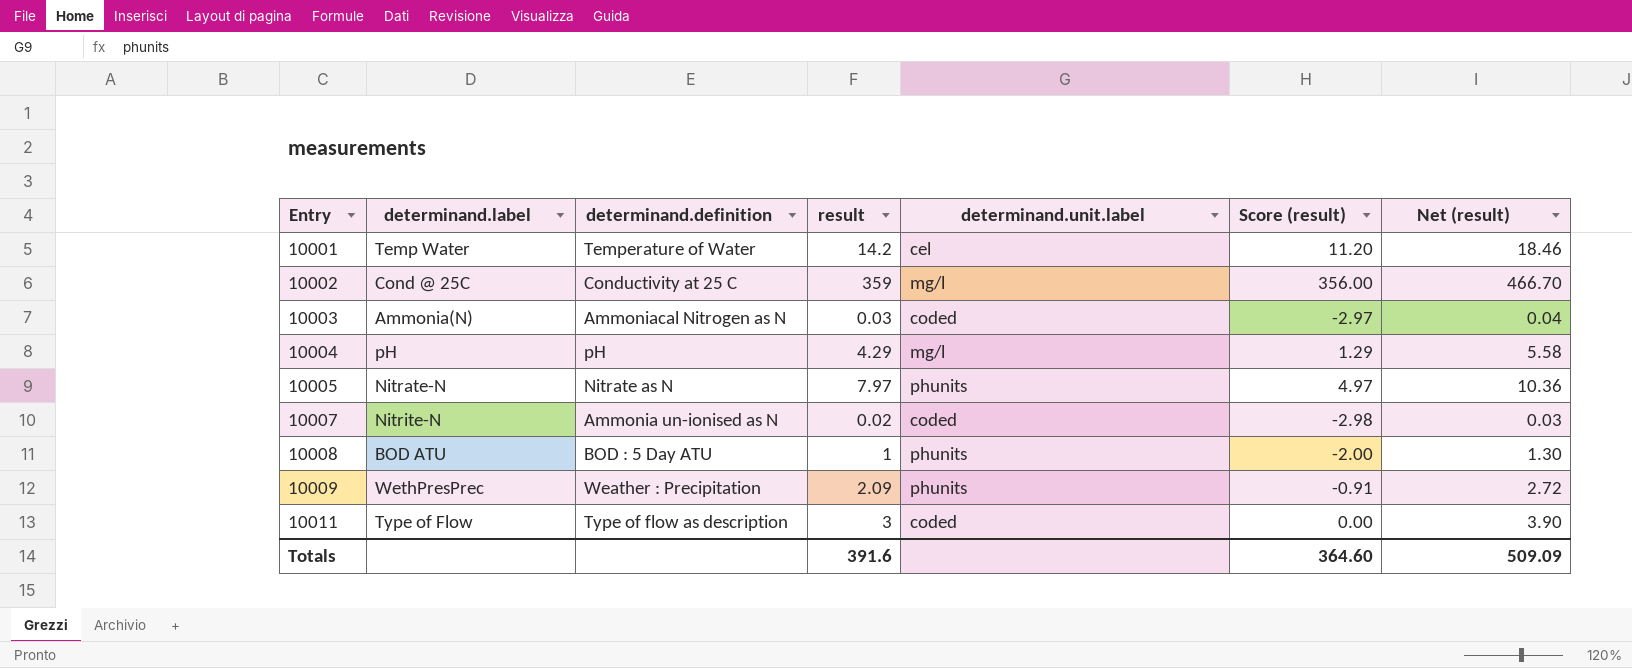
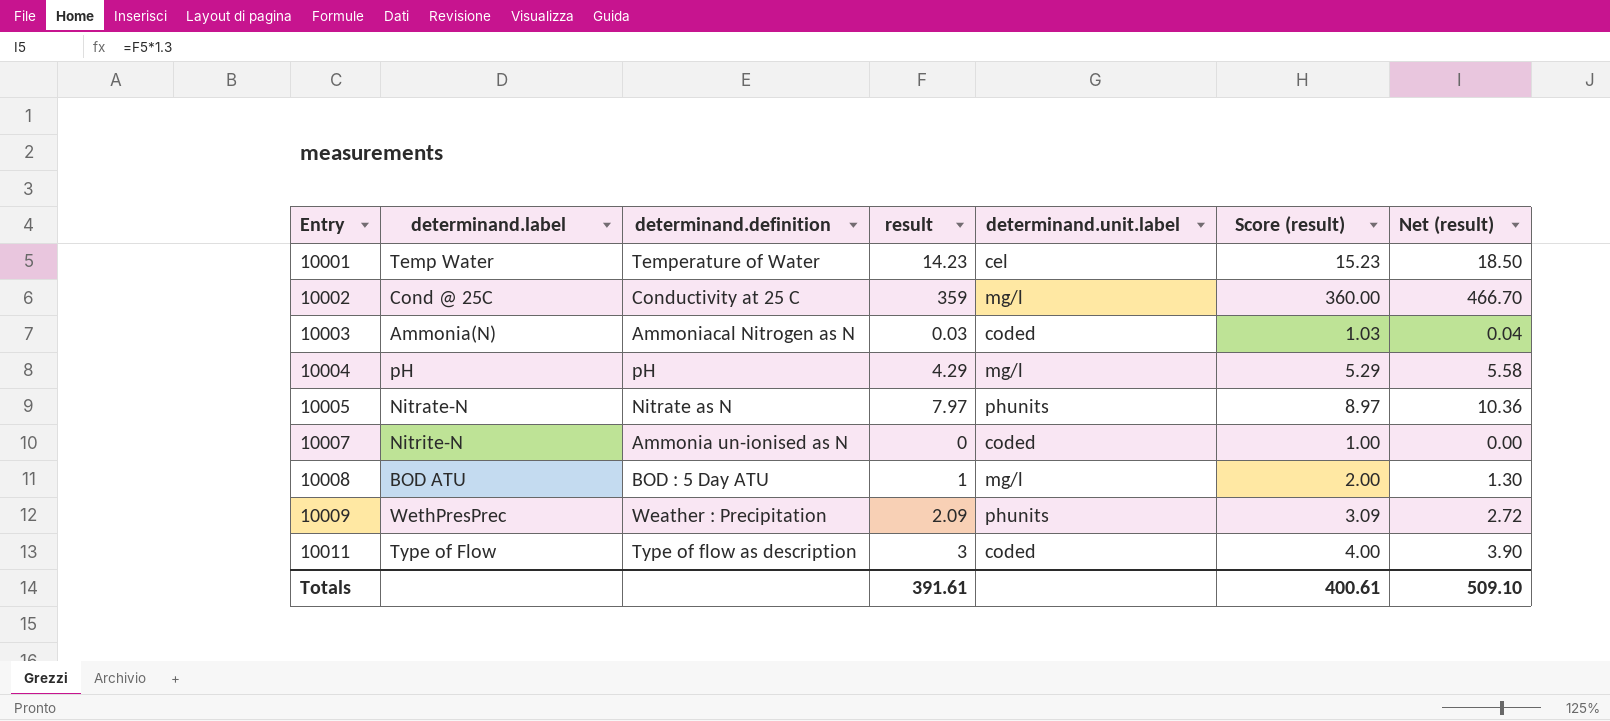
column Score (result) | formula: [result] - 3 -> [result] + 1
10001 | result: 14.2 -> 14.23
10001 | Net (result): 18.46 -> 18.50
10007 | result: 0.02 -> 0
10007 | Net (result): 0.03 -> 0.00
10008 | determinand.unit.label: phunits -> mg/l
Totals | result: 391.6 -> 391.61
Totals | Score (result): 364.60 -> 400.61
Totals | Net (result): 509.09 -> 509.10

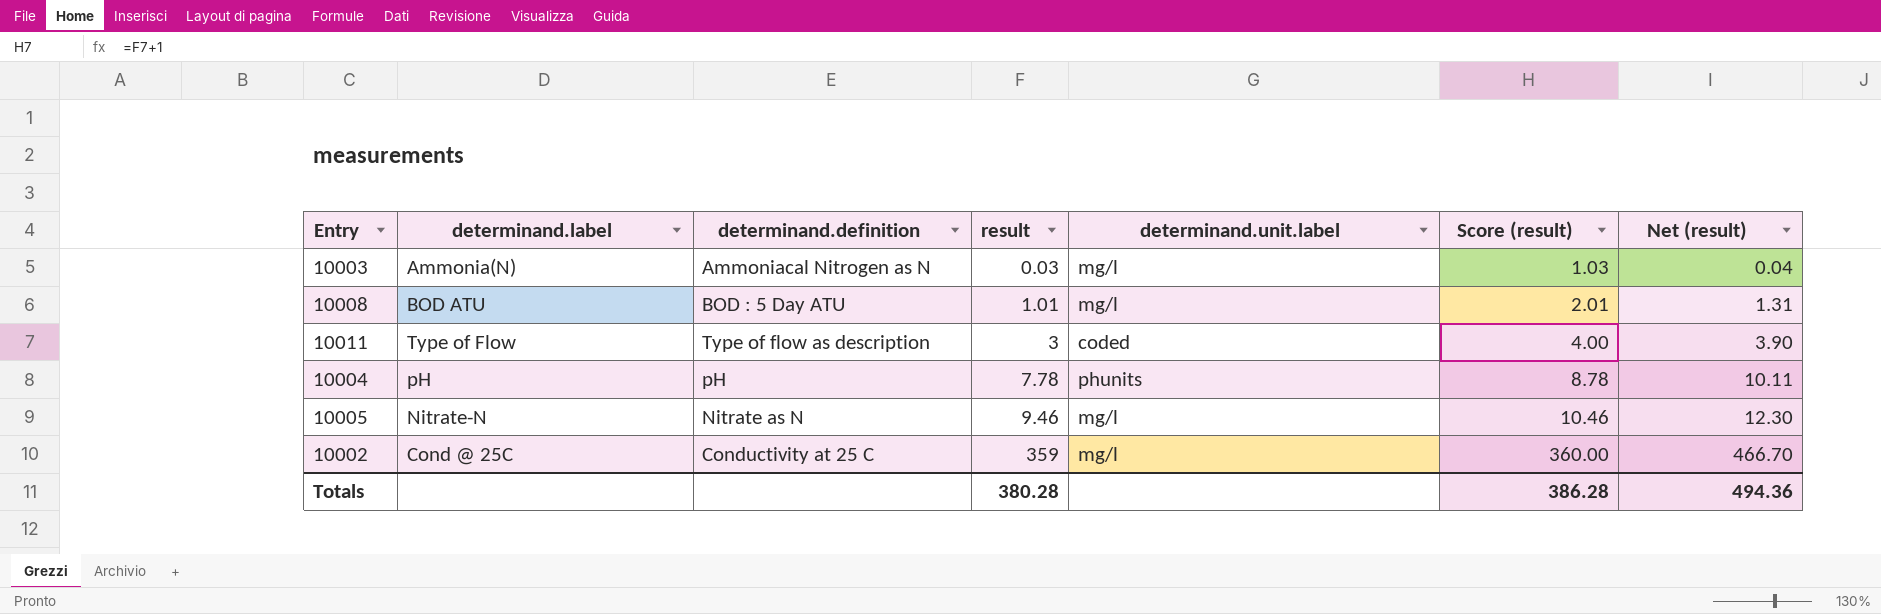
row order: Entry ascending -> result ascending
row 10001: Temp Water | Temperature of Water | 14.23 | cel | 15.23 | 18.50 -> none
row 10007: Nitrite-N | Ammonia un-ionised as N | 0 | coded | 1.00 | 0.00 -> none
row 10009: WethPresPrec | Weather : Precipitation | 2.09 | phunits | 3.09 | 2.72 -> none
10003 | determinand.unit.label: coded -> mg/l
10008 | result: 1 -> 1.01
10008 | Score (result): 2.00 -> 2.01
10008 | Net (result): 1.30 -> 1.31
10004 | result: 4.29 -> 7.78
10004 | determinand.unit.label: mg/l -> phunits
10004 | Score (result): 5.29 -> 8.78
10004 | Net (result): 5.58 -> 10.11
10005 | result: 7.97 -> 9.46
10005 | determinand.unit.label: phunits -> mg/l
10005 | Score (result): 8.97 -> 10.46
10005 | Net (result): 10.36 -> 12.30
Totals | result: 391.61 -> 380.28
Totals | Score (result): 400.61 -> 386.28
Totals | Net (result): 509.10 -> 494.36

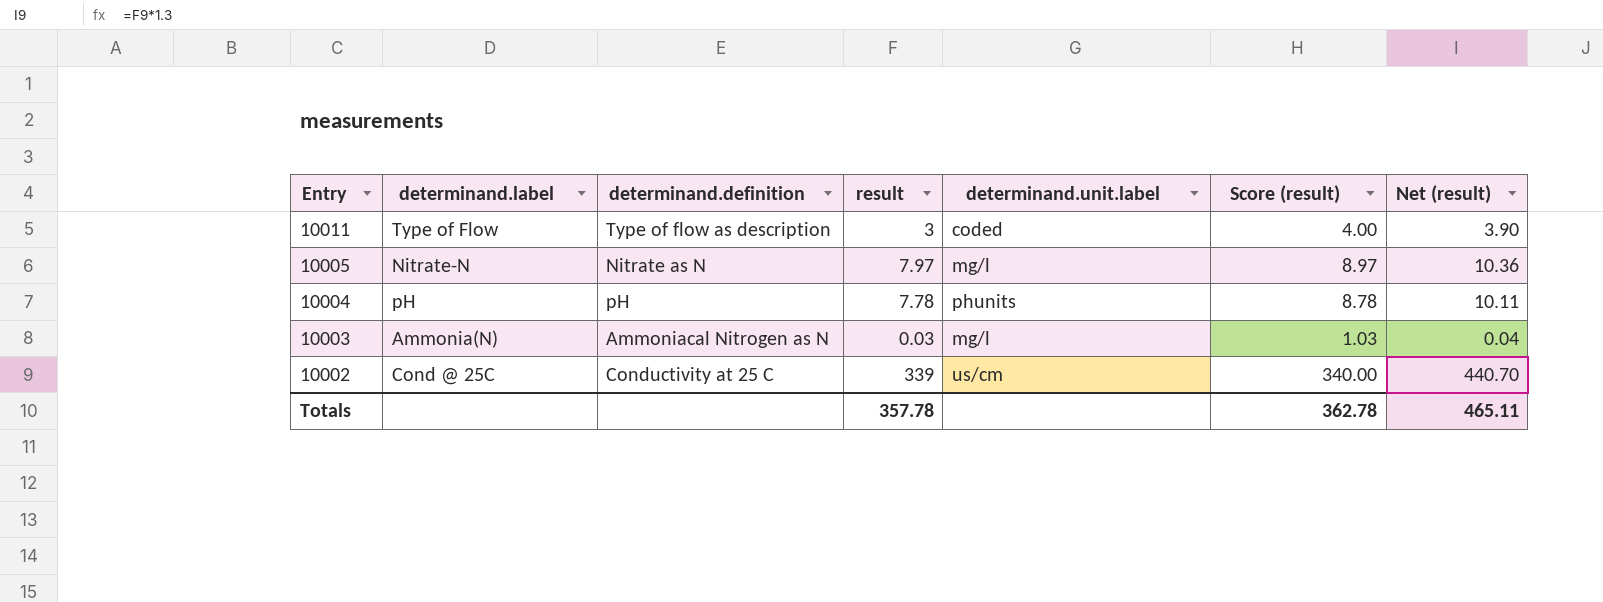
row order: result ascending -> Entry descending
row 10008: BOD ATU | BOD : 5 Day ATU | 1.01 | mg/l | 2.01 | 1.31 -> none
10005 | result: 9.46 -> 7.97
10005 | Score (result): 10.46 -> 8.97
10005 | Net (result): 12.30 -> 10.36
10002 | result: 359 -> 339
10002 | determinand.unit.label: mg/l -> us/cm
10002 | Score (result): 360.00 -> 340.00
10002 | Net (result): 466.70 -> 440.70
Totals | result: 380.28 -> 357.78
Totals | Score (result): 386.28 -> 362.78
Totals | Net (result): 494.36 -> 465.11

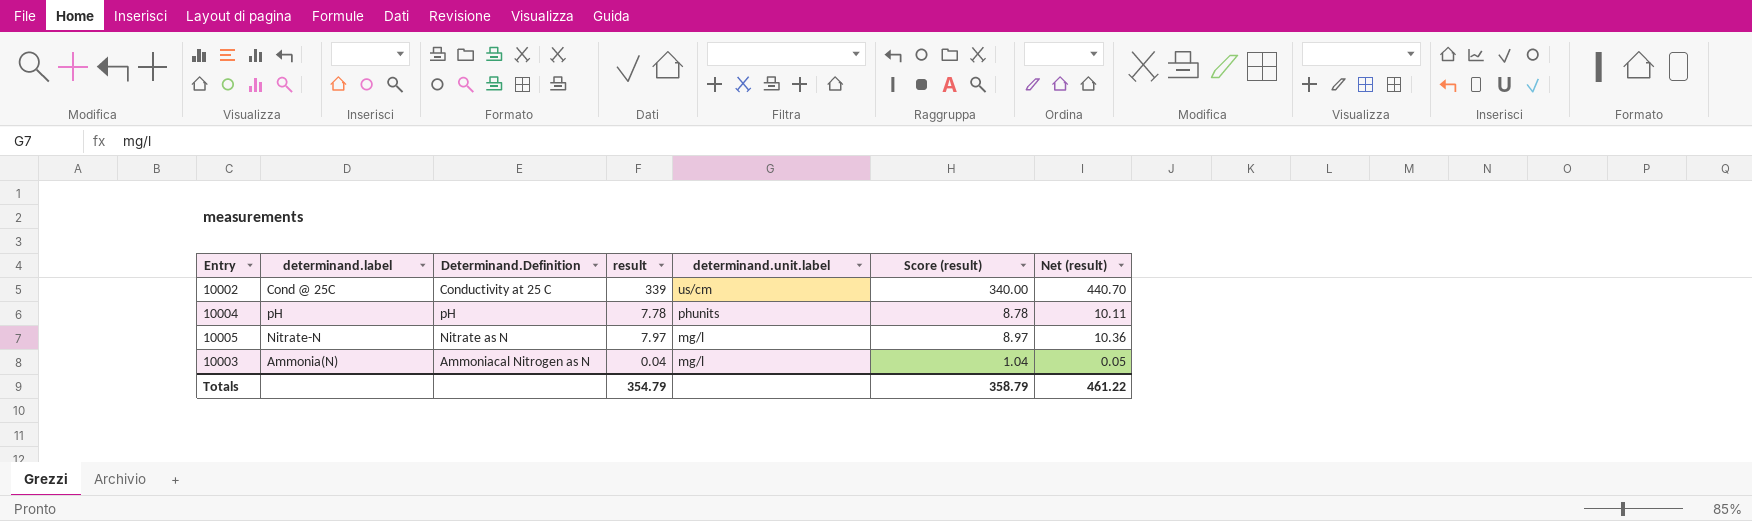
row order: Entry descending -> determinand.unit.label descending
column name: determinand.definition -> Determinand.Definition
row 10011: Type of Flow | Type of flow as description | 3 | coded | 4.00 | 3.90 -> none
10003 | result: 0.03 -> 0.04
10003 | Score (result): 1.03 -> 1.04
10003 | Net (result): 0.04 -> 0.05
Totals | result: 357.78 -> 354.79
Totals | Score (result): 362.78 -> 358.79
Totals | Net (result): 465.11 -> 461.22

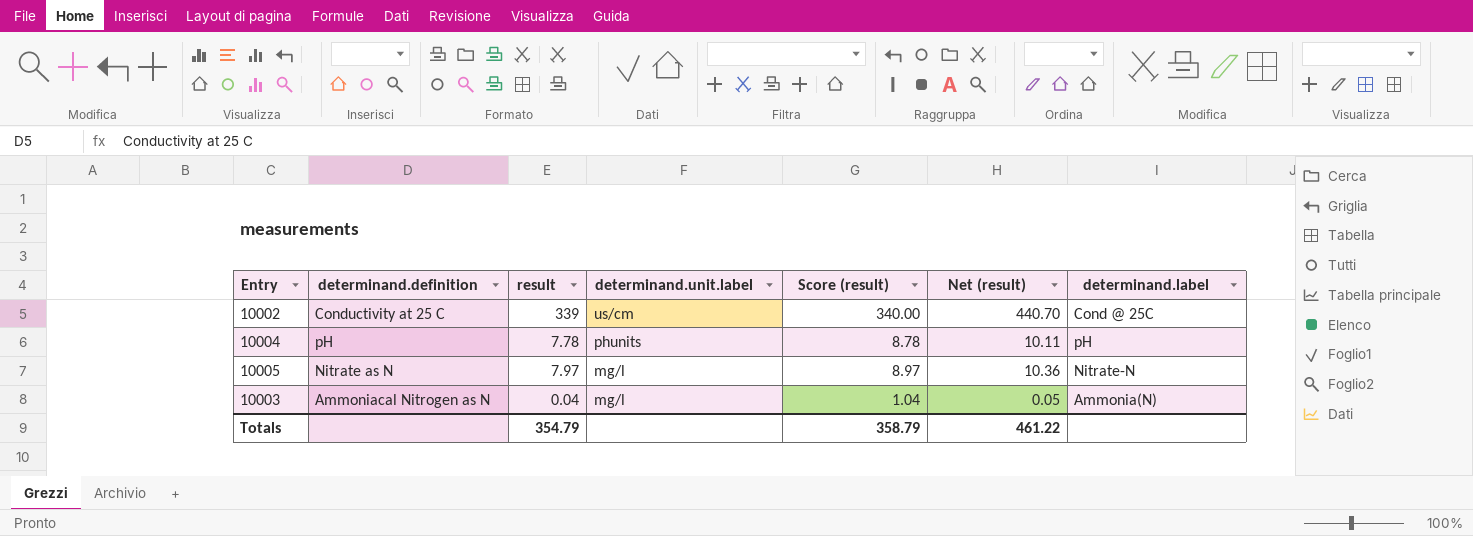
column name: Determinand.Definition -> determinand.definition
column determinand.label | position: 2 -> 7

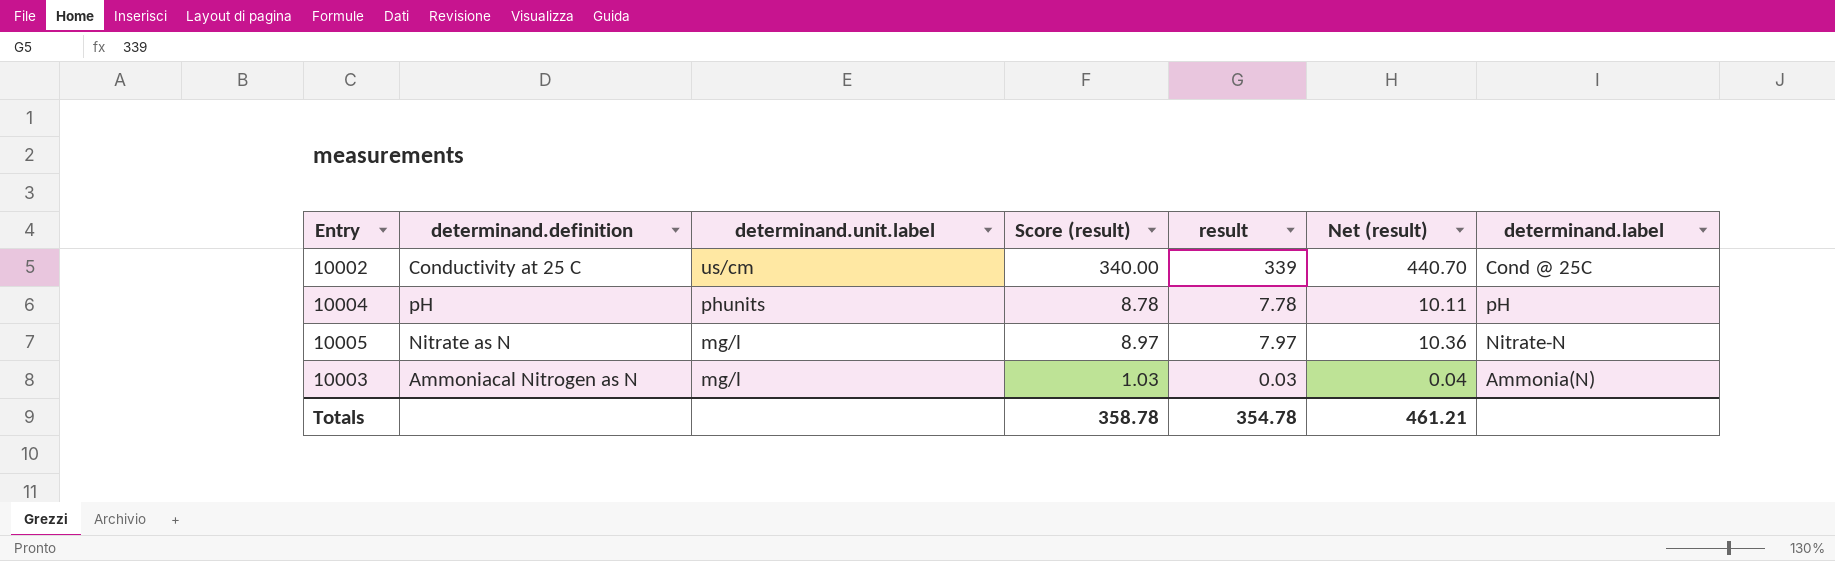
column result | position: 3 -> 5
10003 | Score (result): 1.04 -> 1.03
10003 | result: 0.04 -> 0.03
10003 | Net (result): 0.05 -> 0.04
Totals | Score (result): 358.79 -> 358.78
Totals | result: 354.79 -> 354.78
Totals | Net (result): 461.22 -> 461.21

